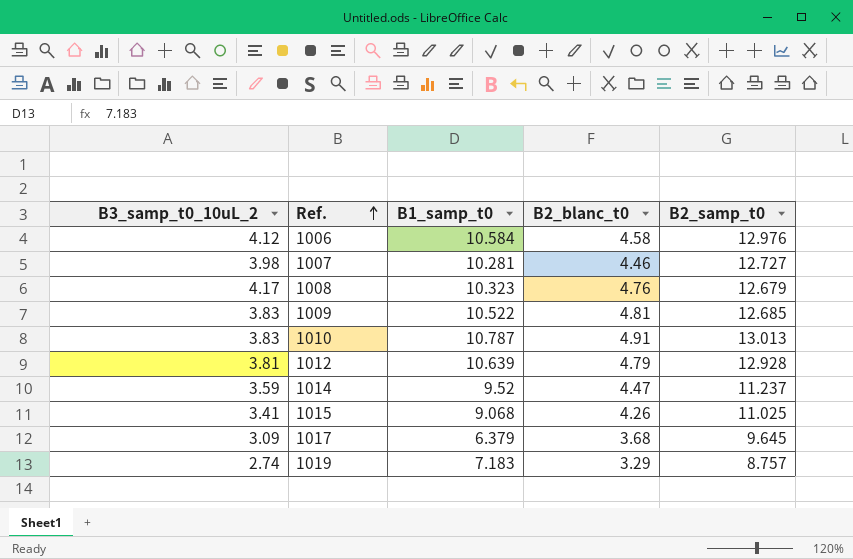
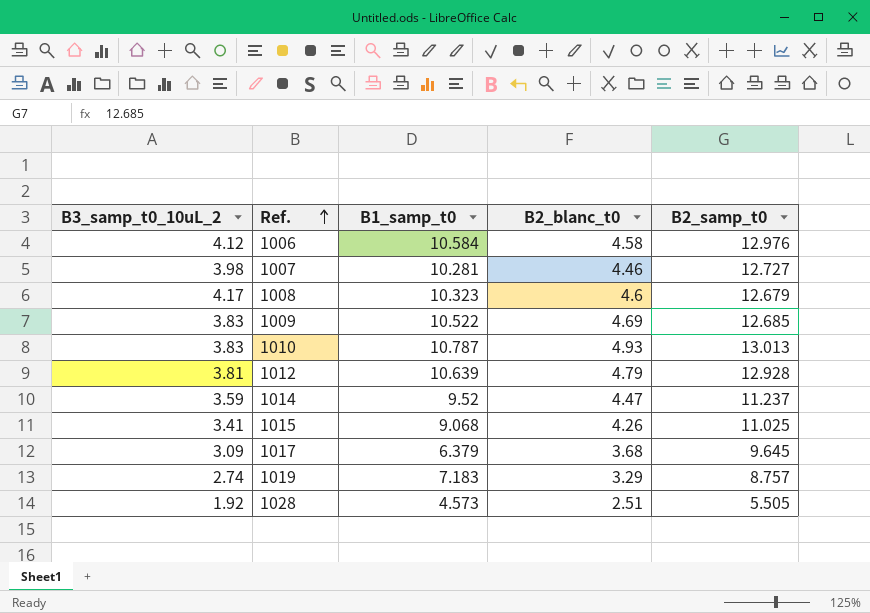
1008 | B2_blanc_t0: 4.76 -> 4.6
1009 | B2_blanc_t0: 4.81 -> 4.69
1010 | B2_blanc_t0: 4.91 -> 4.93
row 1028: none -> 1.92 | 4.573 | 2.51 | 5.505

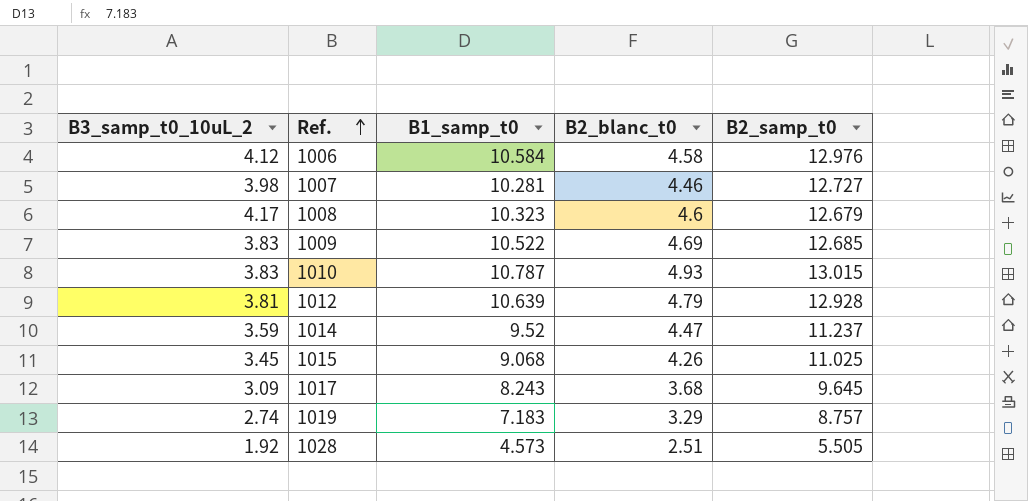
1010 | B2_samp_t0: 13.013 -> 13.015
1015 | B3_samp_t0_10uL_2: 3.41 -> 3.45
1017 | B1_samp_t0: 6.379 -> 8.243

